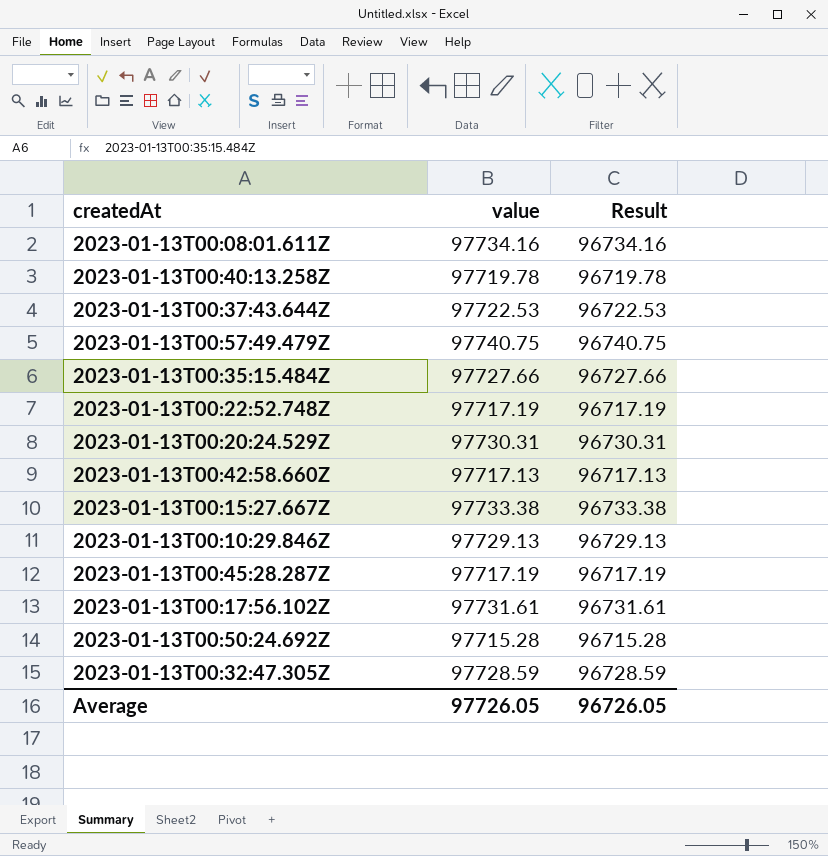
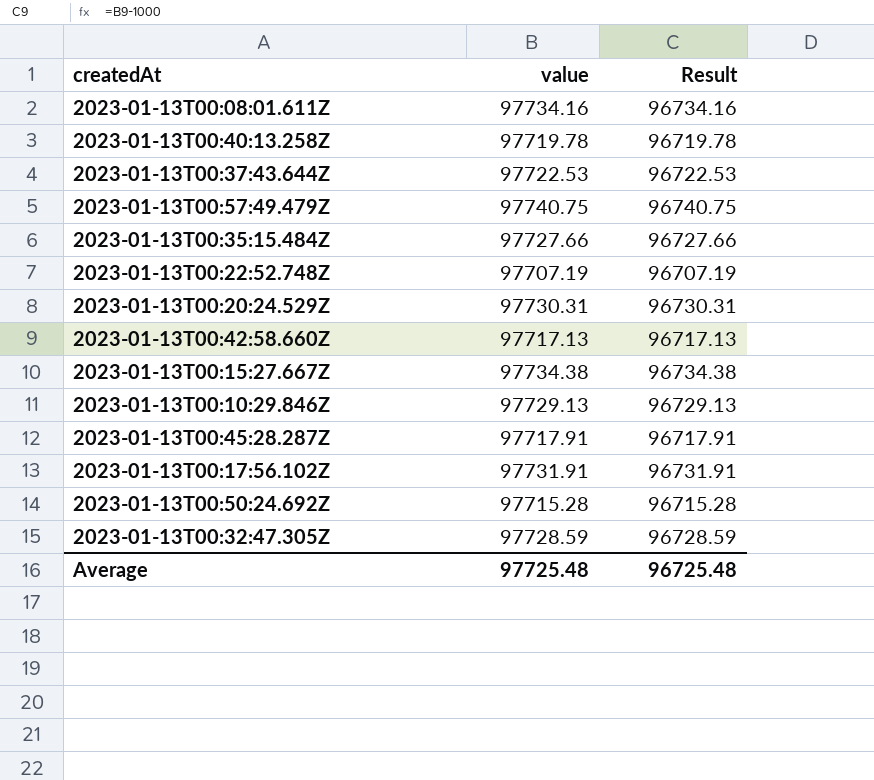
2023-01-13T00:22:52.748Z | value: 97717.19 -> 97707.19
2023-01-13T00:22:52.748Z | Result: 96717.19 -> 96707.19
2023-01-13T00:15:27.667Z | value: 97733.38 -> 97734.38
2023-01-13T00:15:27.667Z | Result: 96733.38 -> 96734.38
2023-01-13T00:45:28.287Z | value: 97717.19 -> 97717.91
2023-01-13T00:45:28.287Z | Result: 96717.19 -> 96717.91
2023-01-13T00:17:56.102Z | value: 97731.61 -> 97731.91
2023-01-13T00:17:56.102Z | Result: 96731.61 -> 96731.91
Average | value: 97726.05 -> 97725.48
Average | Result: 96726.05 -> 96725.48

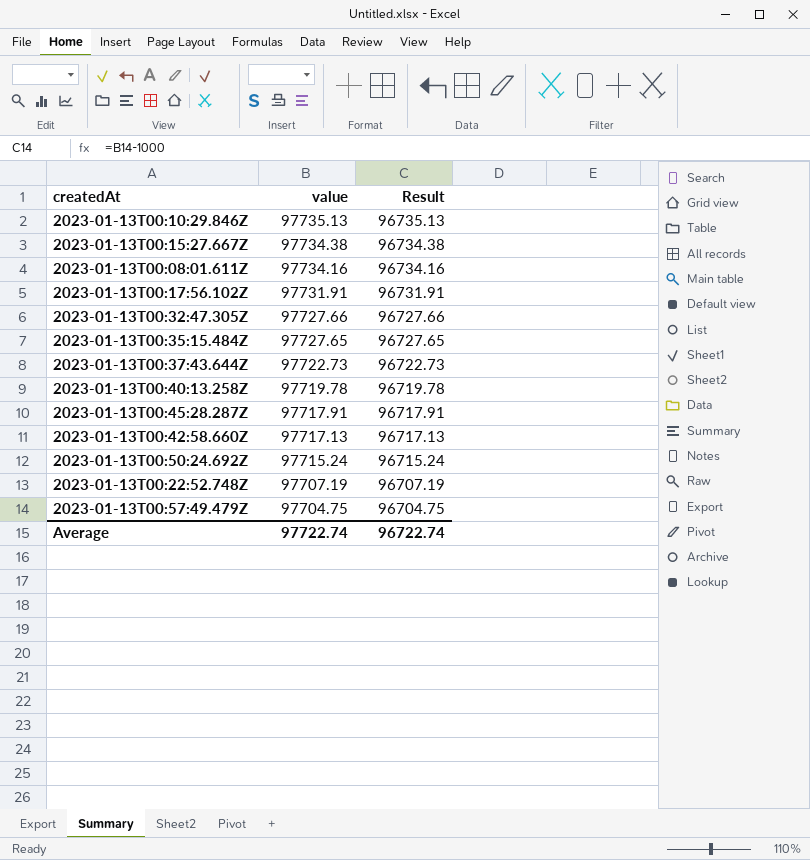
row order: none -> value descending
row 2023-01-13T00:20:24.529Z: 97730.31 | 96730.31 -> none
2023-01-13T00:10:29.846Z | value: 97729.13 -> 97735.13
2023-01-13T00:10:29.846Z | Result: 96729.13 -> 96735.13
2023-01-13T00:32:47.305Z | value: 97728.59 -> 97727.66
2023-01-13T00:32:47.305Z | Result: 96728.59 -> 96727.66
2023-01-13T00:35:15.484Z | value: 97727.66 -> 97727.65
2023-01-13T00:35:15.484Z | Result: 96727.66 -> 96727.65
2023-01-13T00:37:43.644Z | value: 97722.53 -> 97722.73
2023-01-13T00:37:43.644Z | Result: 96722.53 -> 96722.73
2023-01-13T00:50:24.692Z | value: 97715.28 -> 97715.24
2023-01-13T00:50:24.692Z | Result: 96715.28 -> 96715.24
2023-01-13T00:57:49.479Z | value: 97740.75 -> 97704.75
2023-01-13T00:57:49.479Z | Result: 96740.75 -> 96704.75
Average | value: 97725.48 -> 97722.74
Average | Result: 96725.48 -> 96722.74

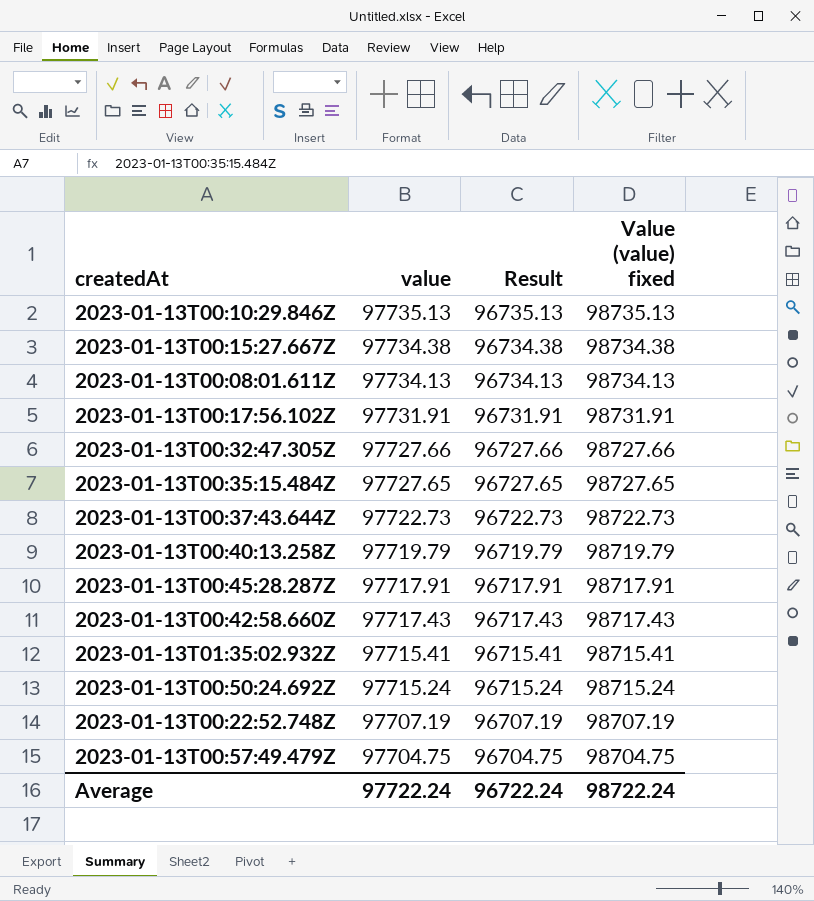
column Value (value) fixed | formula: none -> [value] + 1000
2023-01-13T00:08:01.611Z | value: 97734.16 -> 97734.13
2023-01-13T00:08:01.611Z | Result: 96734.16 -> 96734.13
2023-01-13T00:40:13.258Z | value: 97719.78 -> 97719.79
2023-01-13T00:40:13.258Z | Result: 96719.78 -> 96719.79
2023-01-13T00:42:58.660Z | value: 97717.13 -> 97717.43
2023-01-13T00:42:58.660Z | Result: 96717.13 -> 96717.43
row 2023-01-13T01:35:02.932Z: none -> 97715.41 | 96715.41 | 98715.41
Average | value: 97722.74 -> 97722.24
Average | Result: 96722.74 -> 96722.24

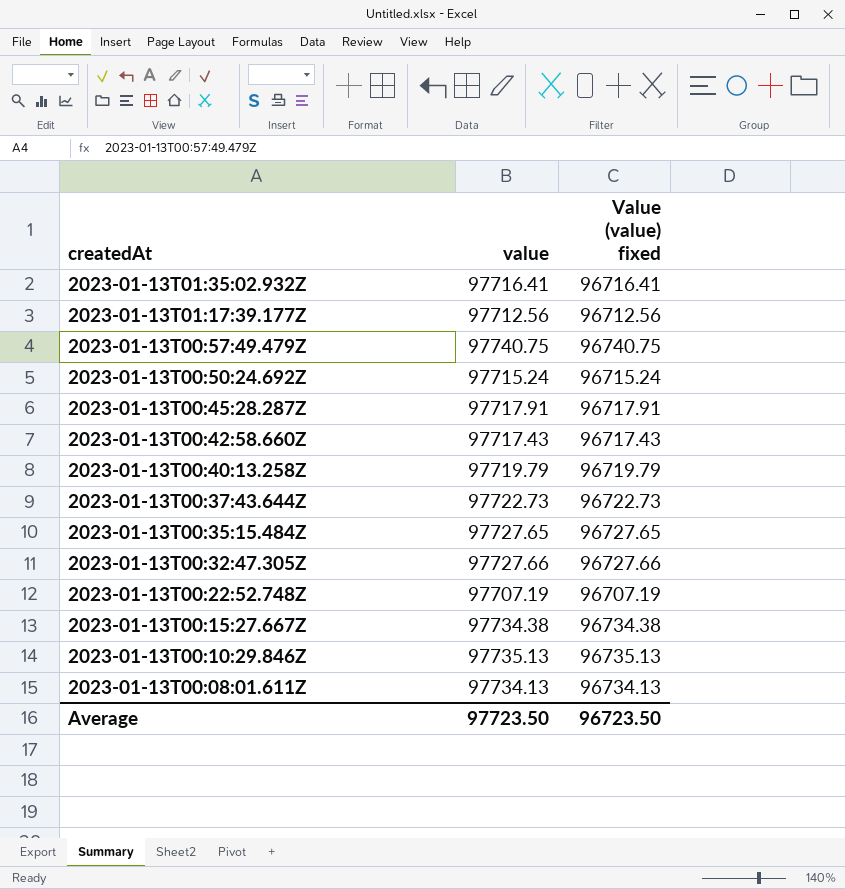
row order: value descending -> createdAt descending
column Result | formula: [value] - 1000 -> none
column Value (value) fixed | formula: [value] + 1000 -> [value] - 1000
row 2023-01-13T00:17:56.102Z: 97731.91 | 96731.91 | 98731.91 -> none
2023-01-13T01:35:02.932Z | value: 97715.41 -> 97716.41
row 2023-01-13T01:17:39.177Z: none -> 97712.56 | 96712.56
2023-01-13T00:57:49.479Z | value: 97704.75 -> 97740.75
Average | value: 97722.24 -> 97723.50
Average | Value (value) fixed: 98722.24 -> 96723.50

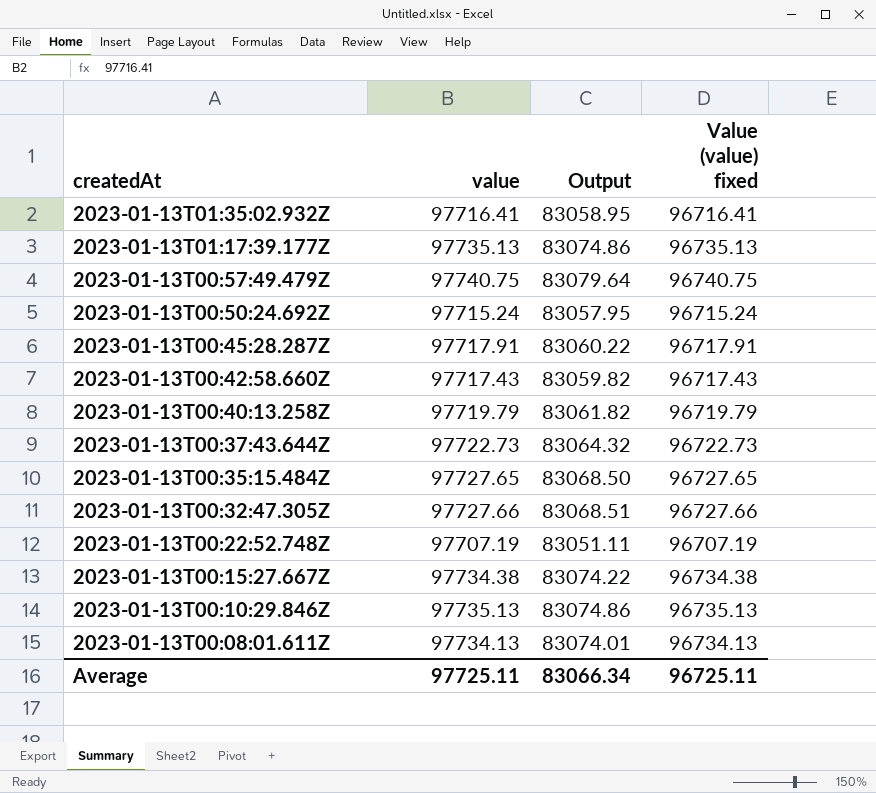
column Output | formula: none -> [value] * 0.85
2023-01-13T01:17:39.177Z | value: 97712.56 -> 97735.13
2023-01-13T01:17:39.177Z | Value (value) fixed: 96712.56 -> 96735.13
Average | value: 97723.50 -> 97725.11
Average | Value (value) fixed: 96723.50 -> 96725.11

